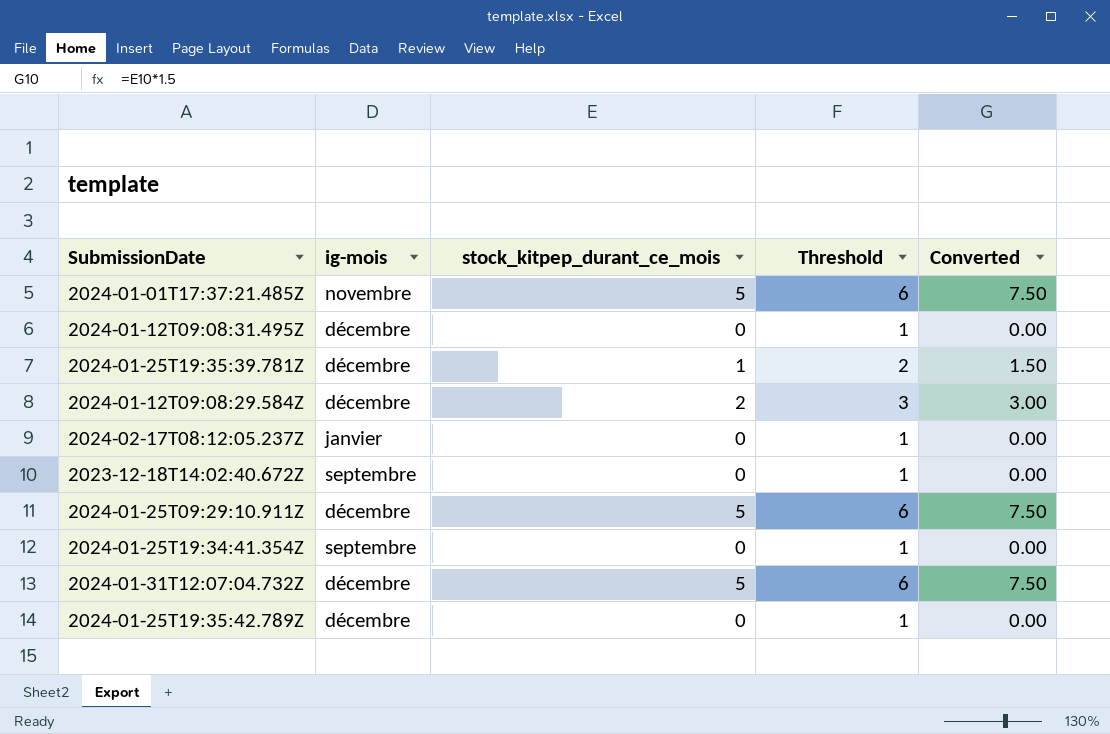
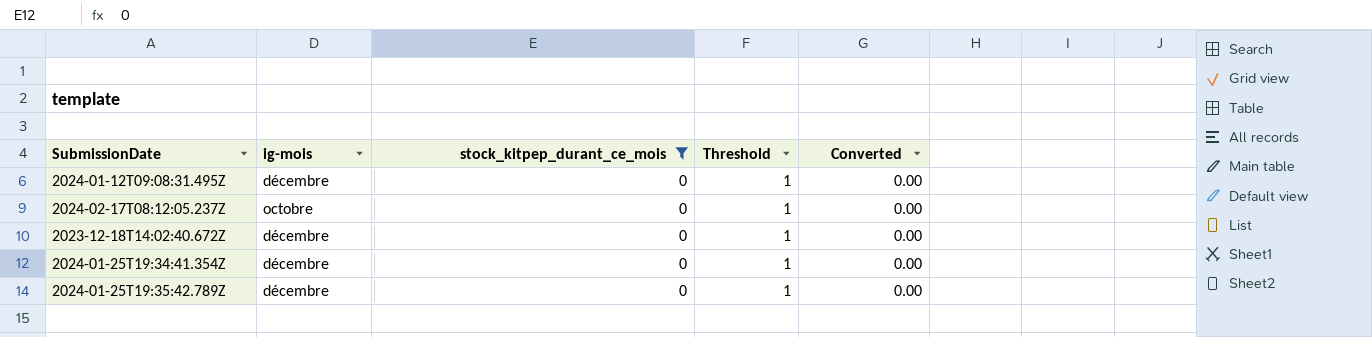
filter: none -> stock_kitpep_durant_ce_mois = 0
2024-02-17T08:12:05.237Z | ig-mois: janvier -> octobre
2023-12-18T14:02:40.672Z | ig-mois: septembre -> décembre
2024-01-25T19:34:41.354Z | ig-mois: septembre -> décembre

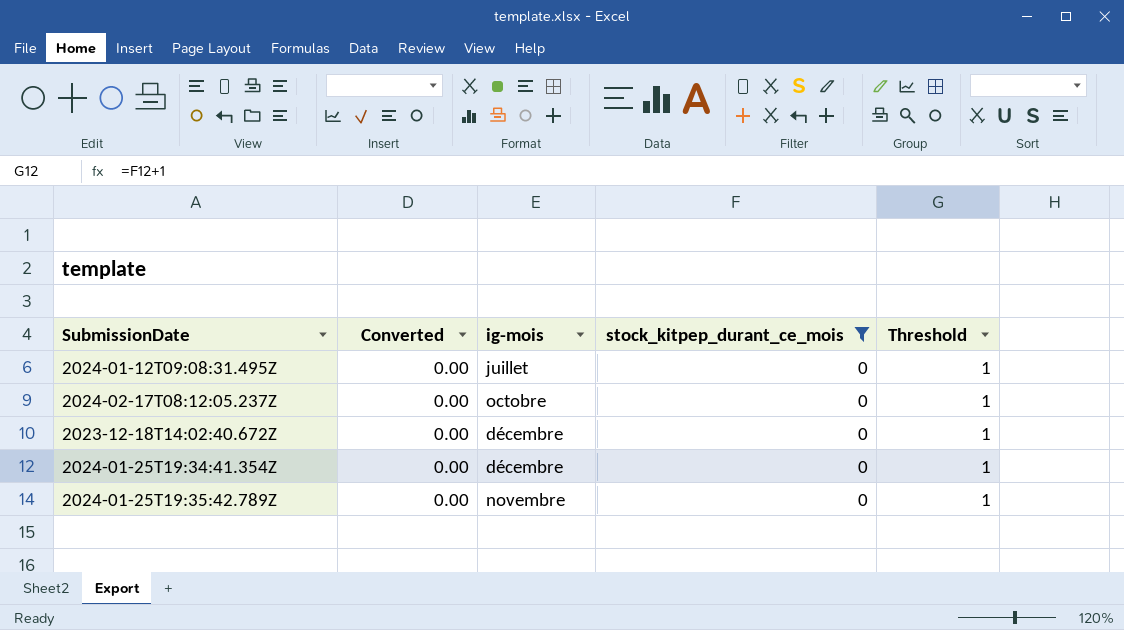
column Converted | position: 5 -> 2
2024-01-12T09:08:31.495Z | ig-mois: décembre -> juillet
2024-01-25T19:35:42.789Z | ig-mois: décembre -> novembre

